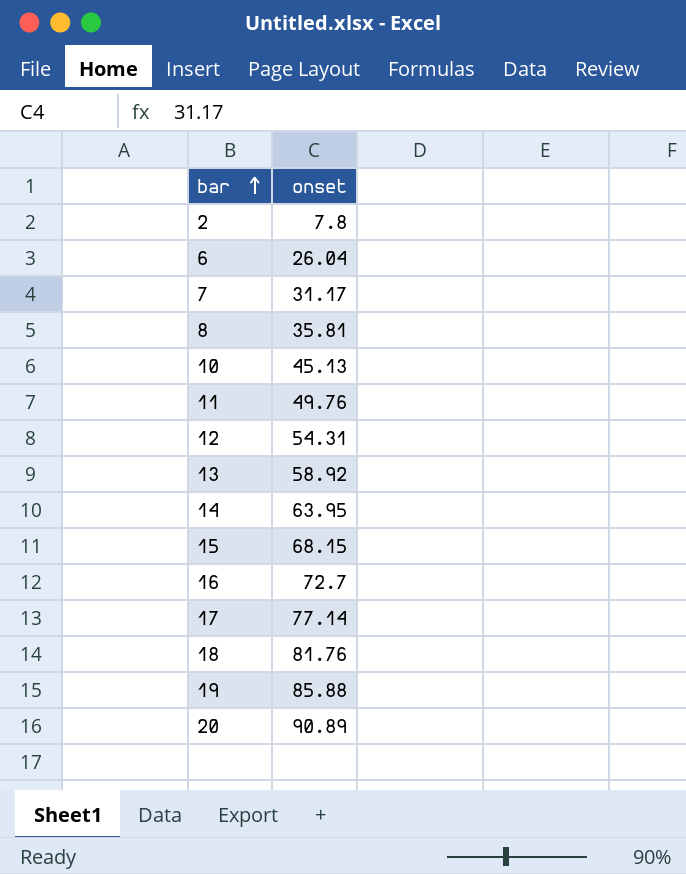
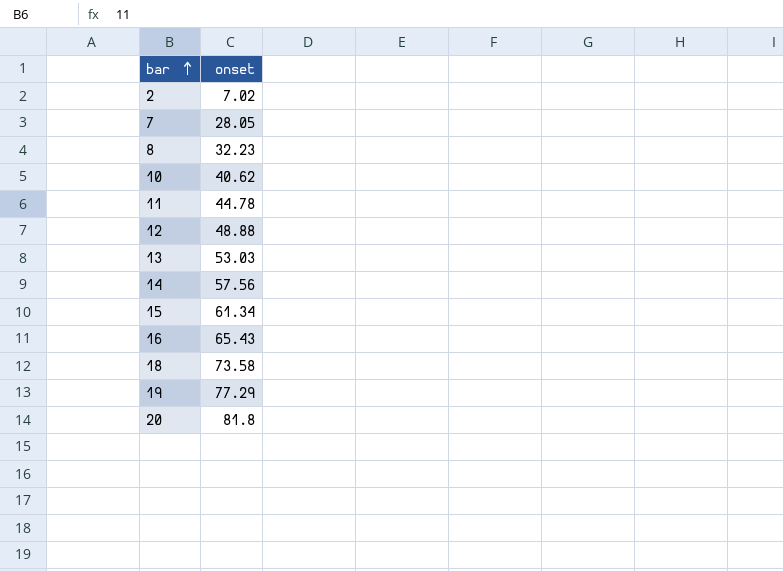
row 6: 26.04 -> none
row 17: 77.14 -> none
2 | onset: 7.8 -> 7.02
7 | onset: 31.17 -> 28.05
8 | onset: 35.81 -> 32.23
10 | onset: 45.13 -> 40.62
11 | onset: 49.76 -> 44.78
12 | onset: 54.31 -> 48.88
13 | onset: 58.92 -> 53.03
14 | onset: 63.95 -> 57.56
15 | onset: 68.15 -> 61.34
16 | onset: 72.7 -> 65.43
18 | onset: 81.76 -> 73.58
19 | onset: 85.88 -> 77.29
20 | onset: 90.89 -> 81.8

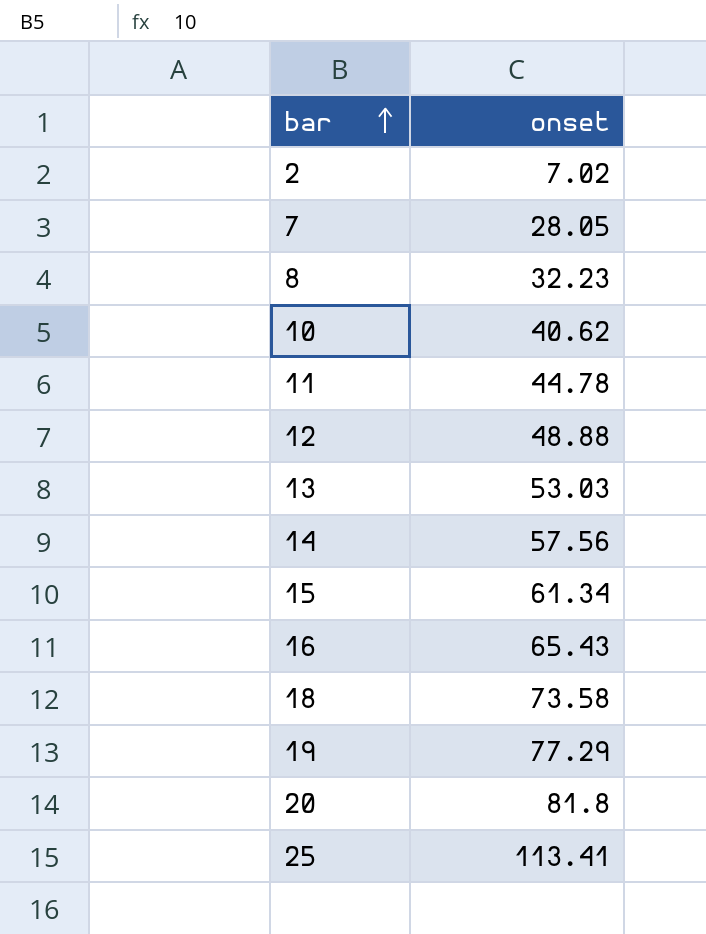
row 25: none -> 113.41

